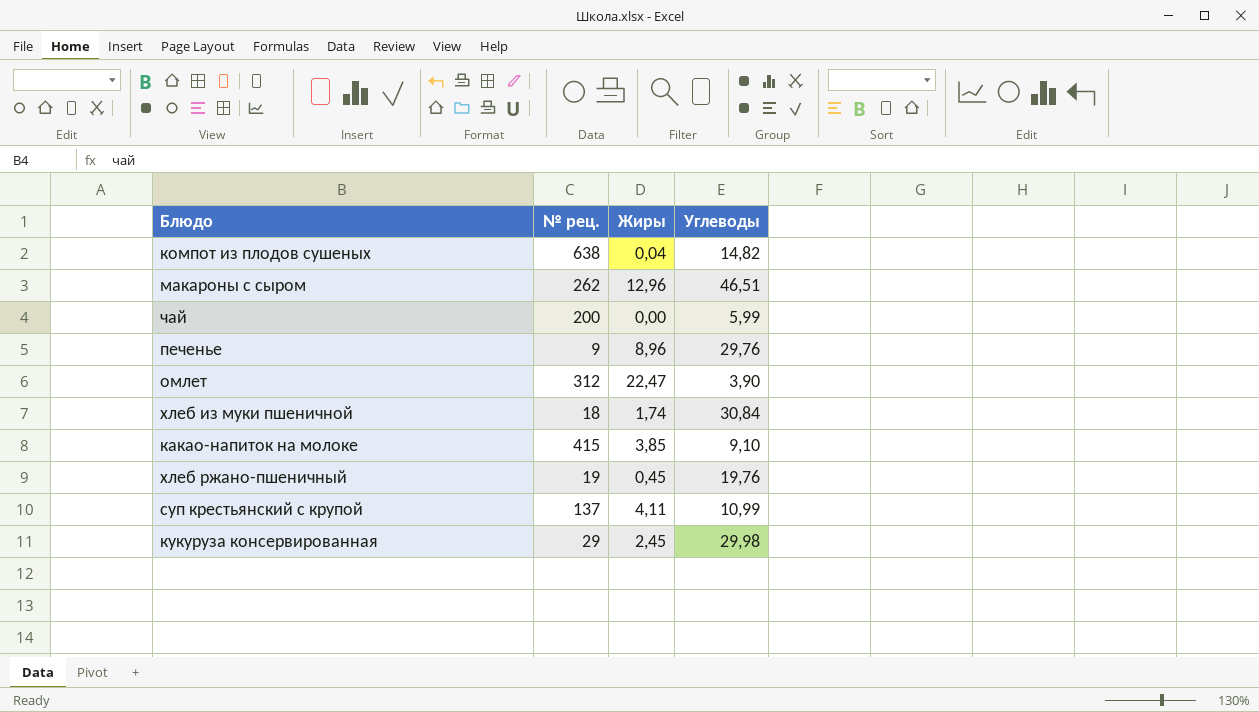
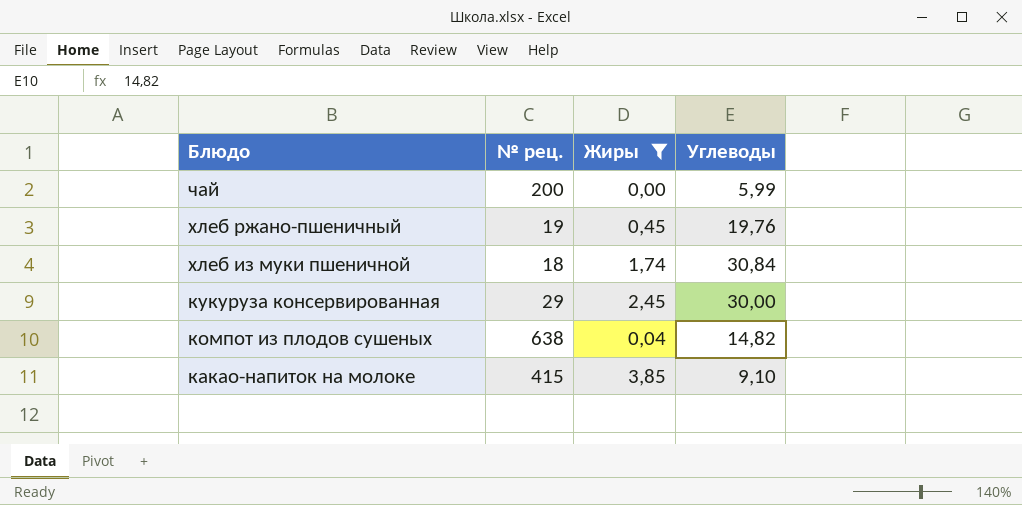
filter: none -> Жиры <= 3,85
row order: none -> Блюдо descending
кукуруза консервированная | Углеводы: 29,98 -> 30,00

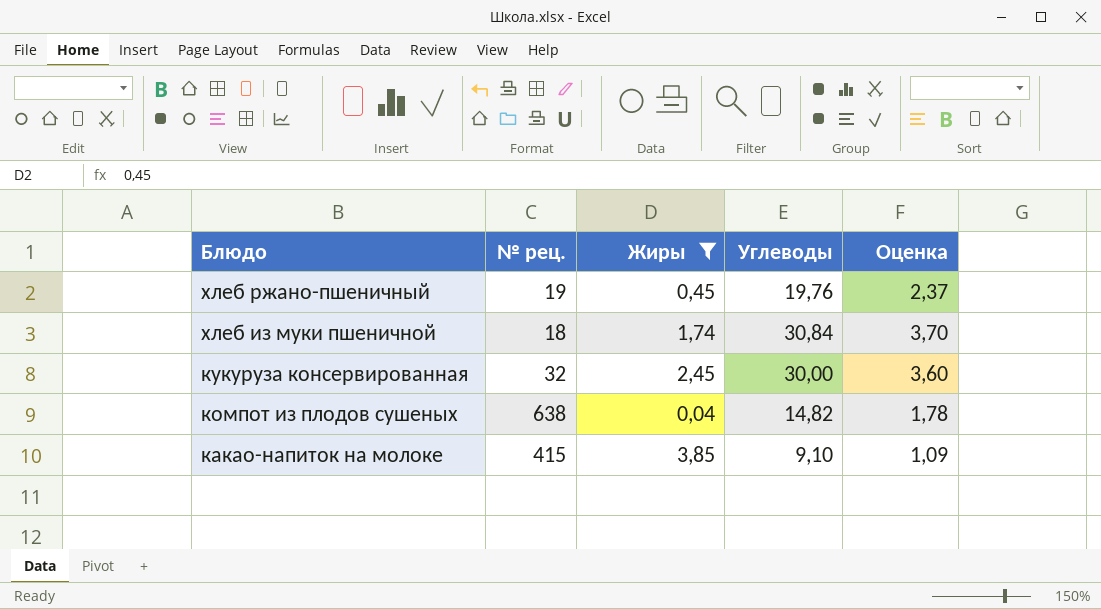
column Оценка | formula: none -> [Углеводы] * 0,12
row чай: 200 | 0,00 | 5,99 -> none
кукуруза консервированная | № рец.: 29 -> 32

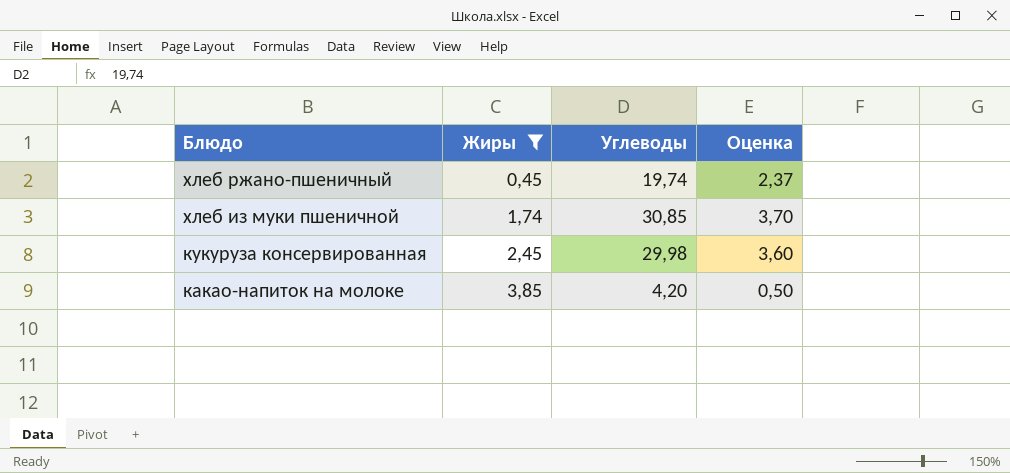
column № рец. | position: 2 -> none
row компот из плодов сушеных: 638 | 0,04 | 14,82 | 1,78 -> none
хлеб ржано-пшеничный | Углеводы: 19,76 -> 19,74
хлеб из муки пшеничной | Углеводы: 30,84 -> 30,85
кукуруза консервированная | Углеводы: 30,00 -> 29,98
какао-напиток на молоке | Углеводы: 9,10 -> 4,20
какао-напиток на молоке | Оценка: 1,09 -> 0,50

